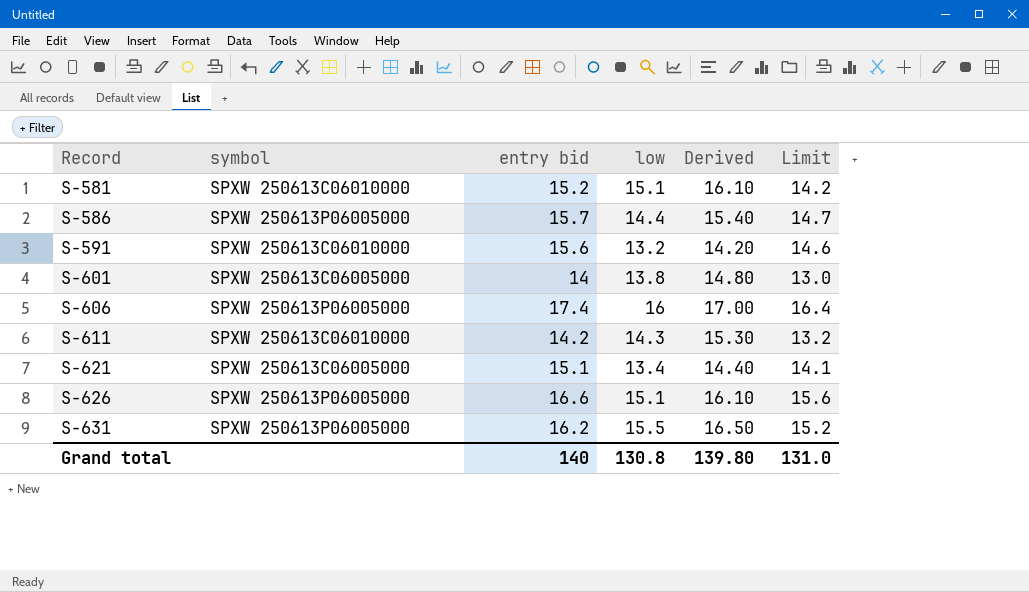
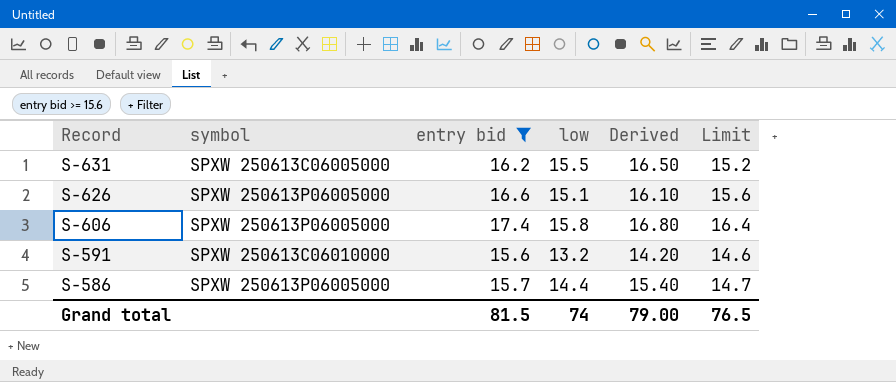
filter: none -> entry bid >= 15.6
row order: Record ascending -> Record descending
S-631 | symbol: SPXW 250613P06005000 -> SPXW 250613C06005000
S-606 | low: 16 -> 15.8
S-606 | Derived: 17.00 -> 16.80
Grand total | entry bid: 140 -> 81.5
Grand total | low: 130.8 -> 74
Grand total | Derived: 139.80 -> 79.00
Grand total | Limit: 131.0 -> 76.5

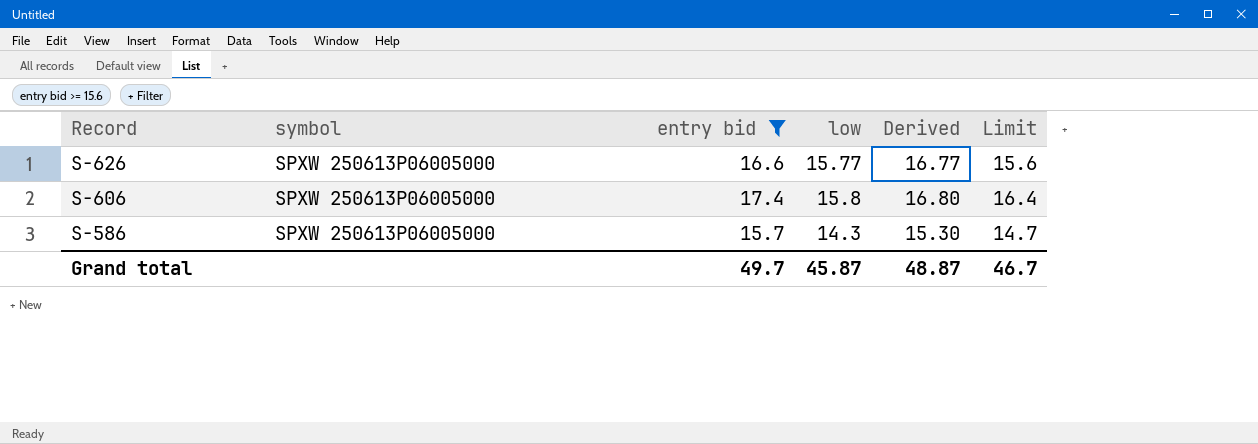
row S-631: SPXW 250613C06005000 | 16.2 | 15.5 | 16.50 | 15.2 -> none
row S-591: SPXW 250613C06010000 | 15.6 | 13.2 | 14.20 | 14.6 -> none
S-626 | low: 15.1 -> 15.77
S-626 | Derived: 16.10 -> 16.77
S-586 | low: 14.4 -> 14.3
S-586 | Derived: 15.40 -> 15.30
Grand total | entry bid: 81.5 -> 49.7
Grand total | low: 74 -> 45.87
Grand total | Derived: 79.00 -> 48.87
Grand total | Limit: 76.5 -> 46.7

